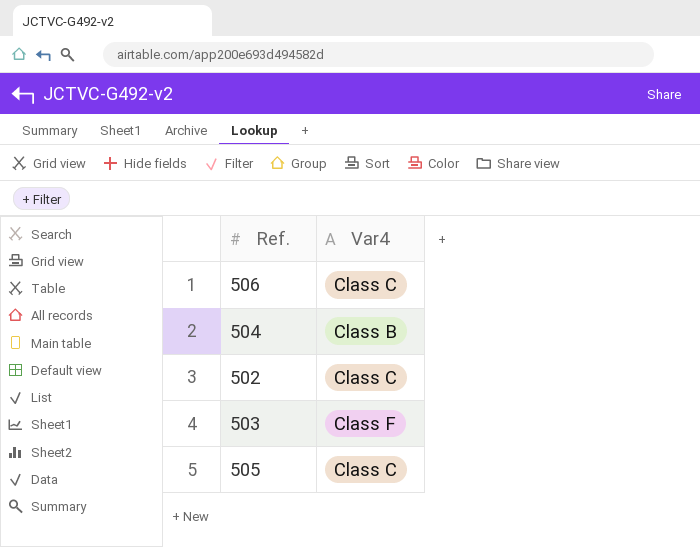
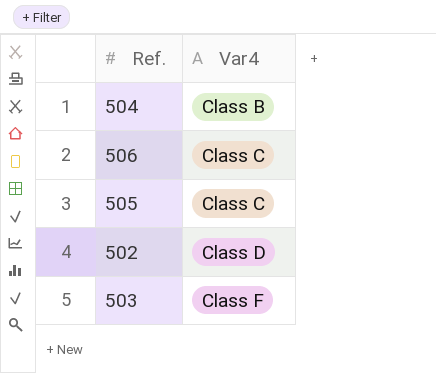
row order: none -> Var4 ascending
502 | Var4: Class C -> Class D

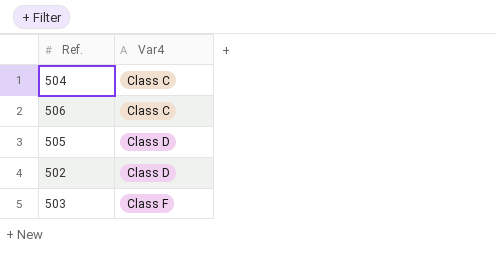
504 | Var4: Class B -> Class C
505 | Var4: Class C -> Class D

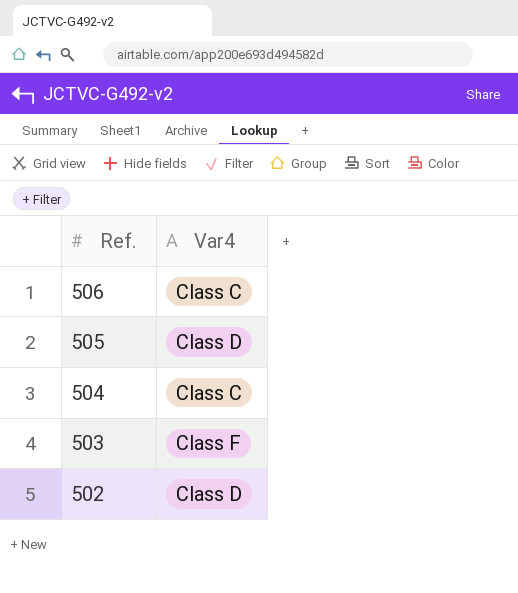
row order: Var4 ascending -> Ref. descending

